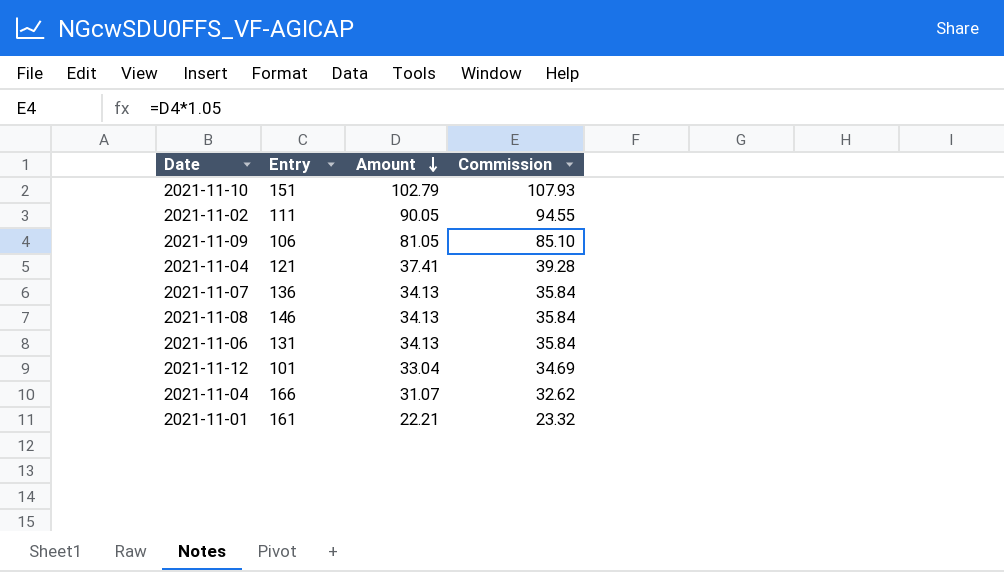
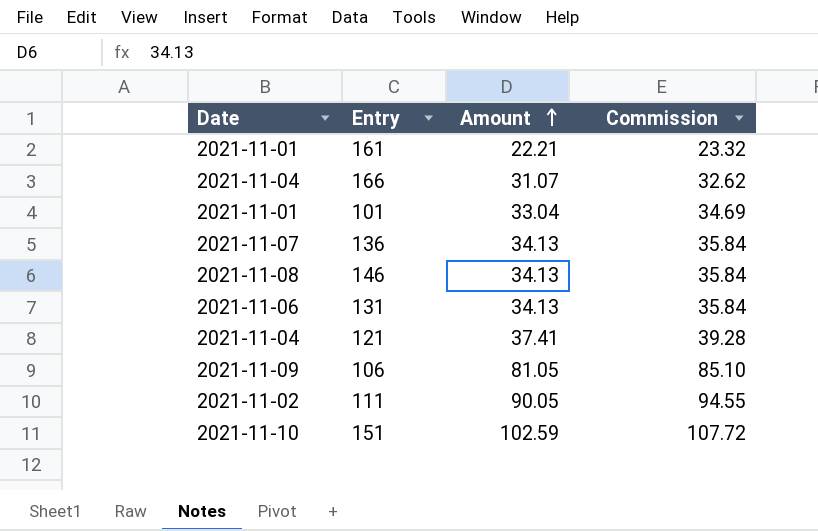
row order: Amount descending -> Amount ascending
101 | Date: 2021-11-12 -> 2021-11-01
151 | Amount: 102.79 -> 102.59
151 | Commission: 107.93 -> 107.72

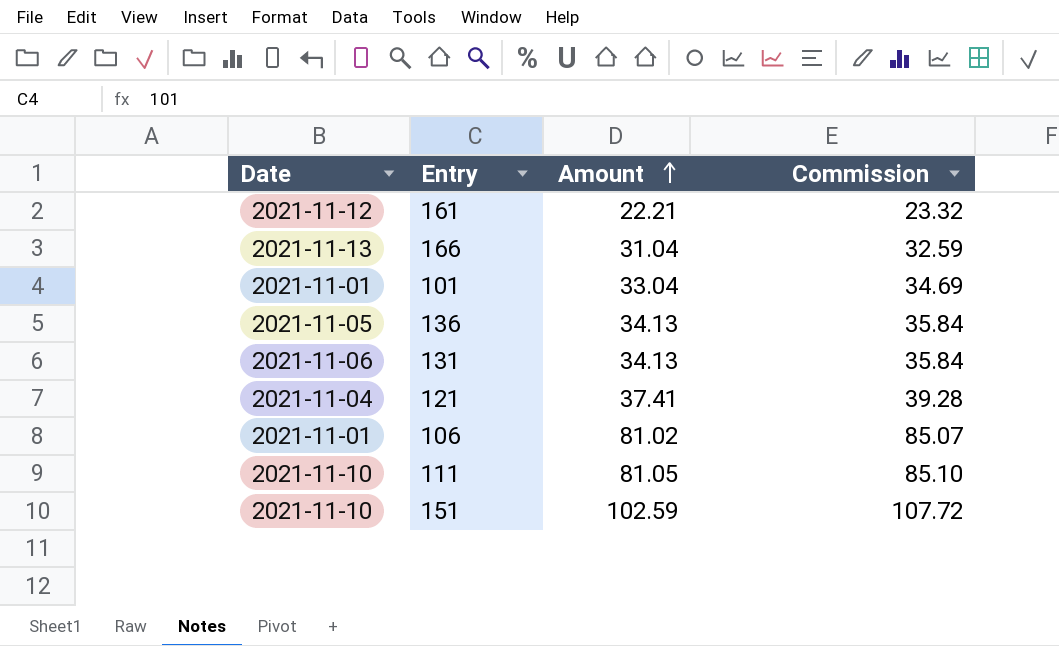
row 146: 2021-11-08 | 34.13 | 35.84 -> none
161 | Date: 2021-11-01 -> 2021-11-12
166 | Date: 2021-11-04 -> 2021-11-13
166 | Amount: 31.07 -> 31.04
166 | Commission: 32.62 -> 32.59
136 | Date: 2021-11-07 -> 2021-11-05
106 | Date: 2021-11-09 -> 2021-11-01
106 | Amount: 81.05 -> 81.02
106 | Commission: 85.10 -> 85.07
111 | Date: 2021-11-02 -> 2021-11-10
111 | Amount: 90.05 -> 81.05
111 | Commission: 94.55 -> 85.10

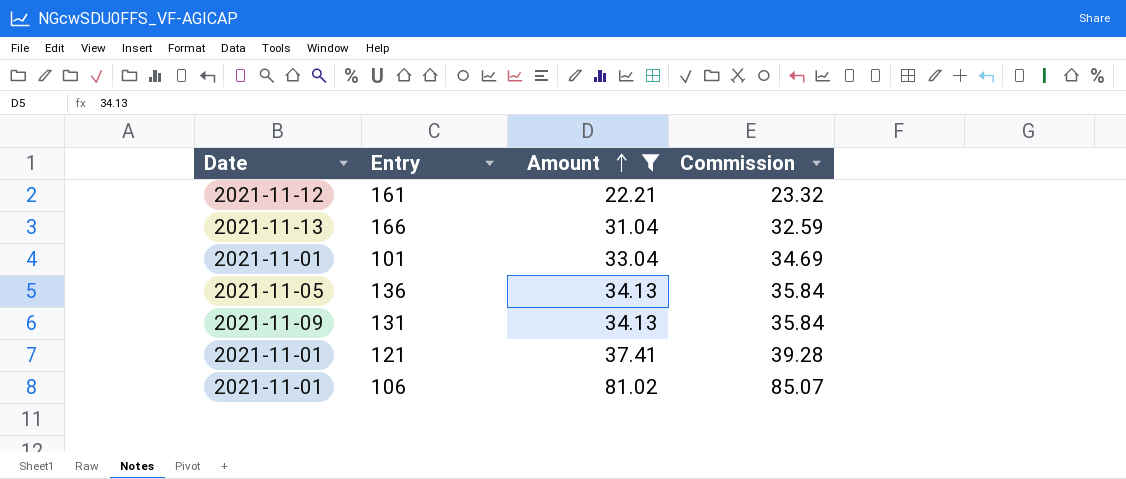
filter: none -> Amount <= 81.02
131 | Date: 2021-11-06 -> 2021-11-09
121 | Date: 2021-11-04 -> 2021-11-01

